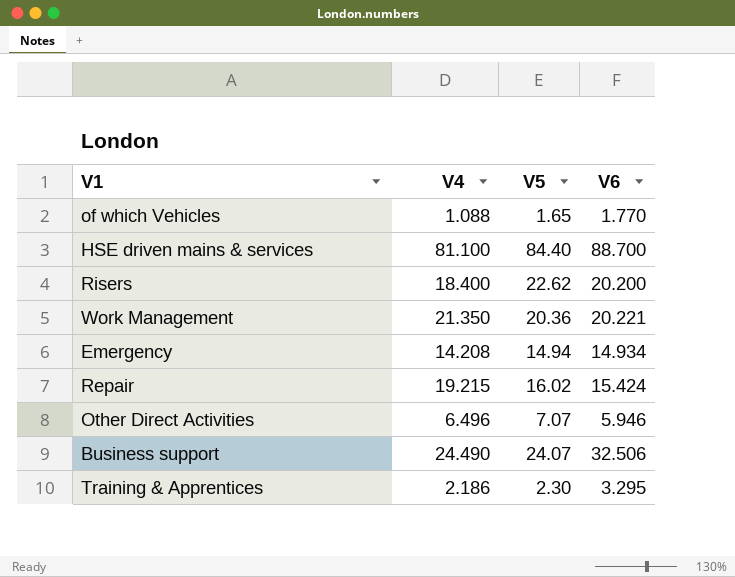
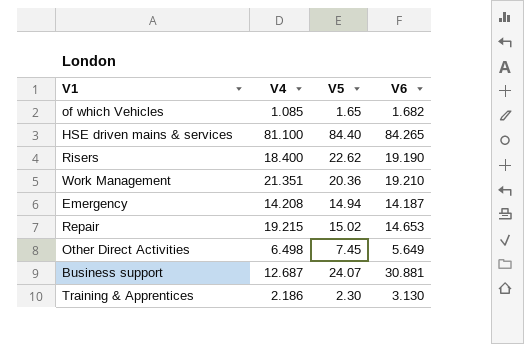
of which Vehicles | V4: 1.088 -> 1.085
of which Vehicles | V6: 1.770 -> 1.682
HSE driven mains & services | V6: 88.700 -> 84.265
Risers | V6: 20.200 -> 19.190
Work Management | V4: 21.350 -> 21.351
Work Management | V6: 20.221 -> 19.210
Emergency | V6: 14.934 -> 14.187
Repair | V5: 16.02 -> 15.02
Repair | V6: 15.424 -> 14.653
Other Direct Activities | V4: 6.496 -> 6.498
Other Direct Activities | V5: 7.07 -> 7.45
Other Direct Activities | V6: 5.946 -> 5.649
Business support | V4: 24.490 -> 12.687
Business support | V6: 32.506 -> 30.881
Training & Apprentices | V6: 3.295 -> 3.130

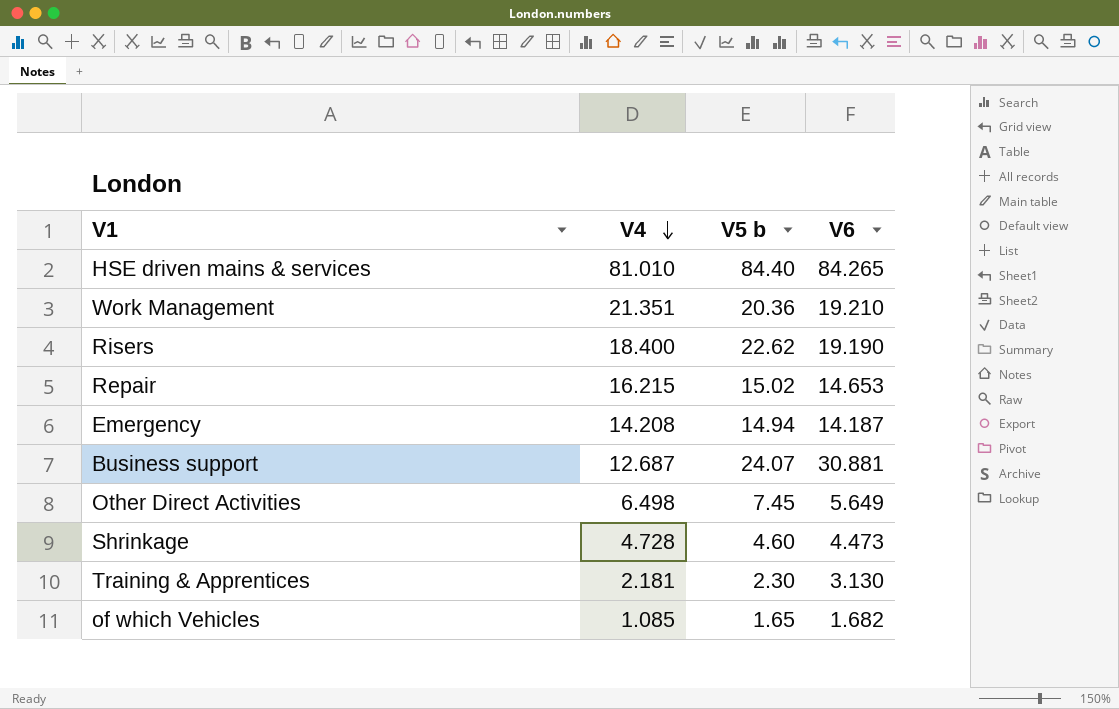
row order: none -> V4 descending
column name: V5 -> V5 b
HSE driven mains & services | V4: 81.100 -> 81.010
Repair | V4: 19.215 -> 16.215
row Shrinkage: none -> 4.728 | 4.60 | 4.473
Training & Apprentices | V4: 2.186 -> 2.181

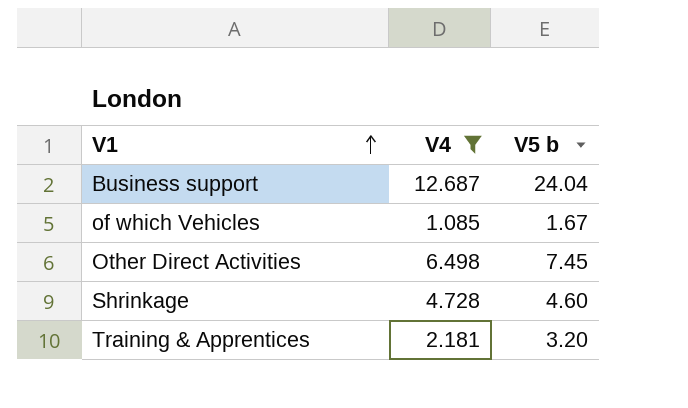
filter: none -> V4 <= 12.687
row order: V4 descending -> V1 ascending
column V6 | position: 4 -> none
Business support | V5 b: 24.07 -> 24.04
of which Vehicles | V5 b: 1.65 -> 1.67
Training & Apprentices | V5 b: 2.30 -> 3.20

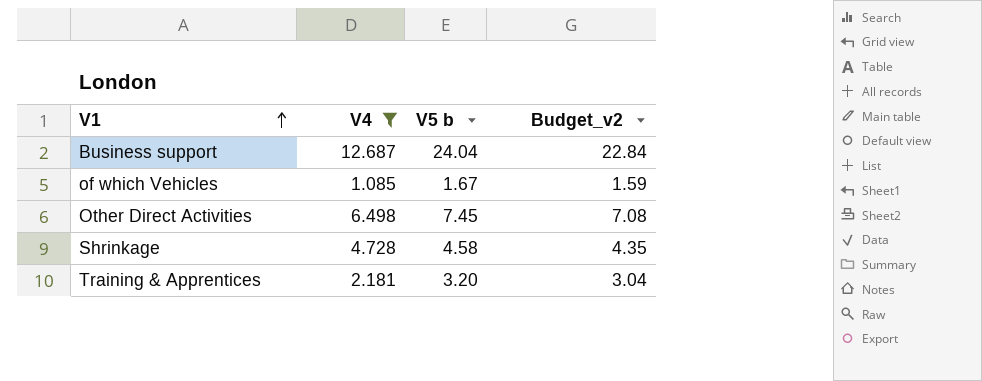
column Budget_v2 | formula: none -> [V5 b] * 0.95
Shrinkage | V5 b: 4.60 -> 4.58

